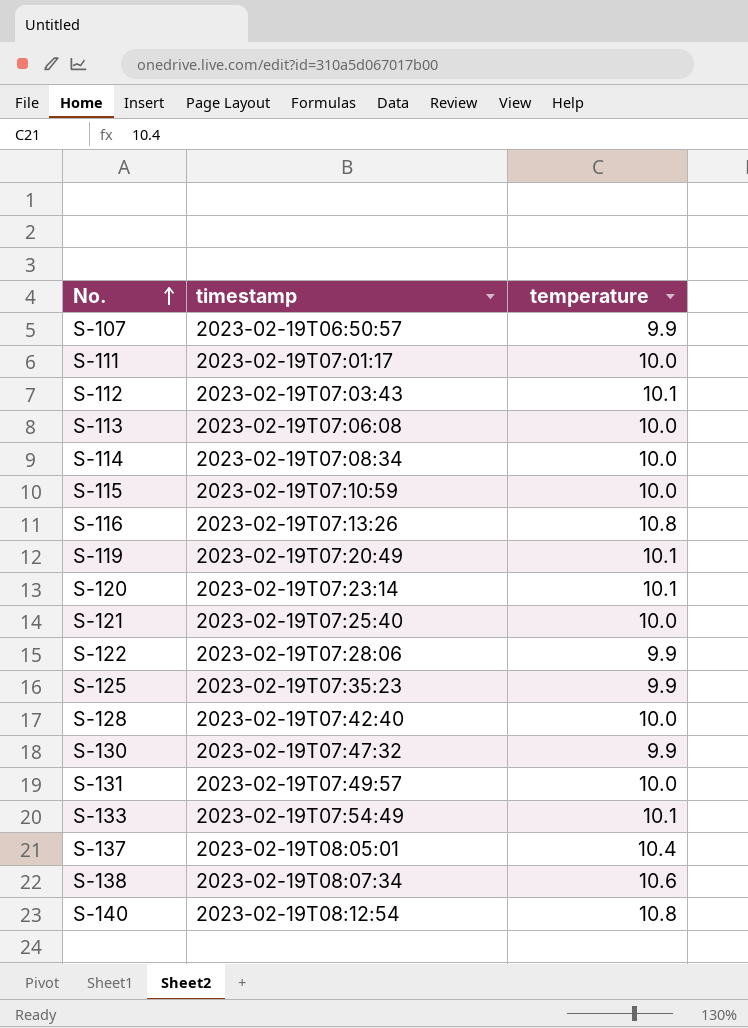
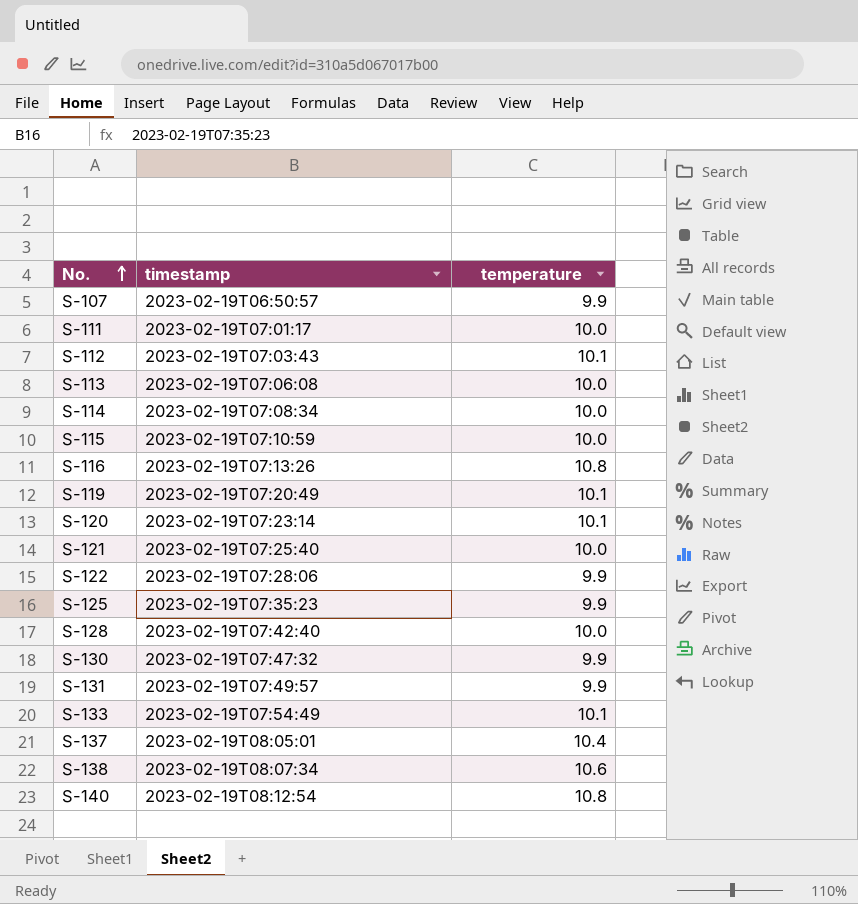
S-131 | temperature: 10.0 -> 9.9

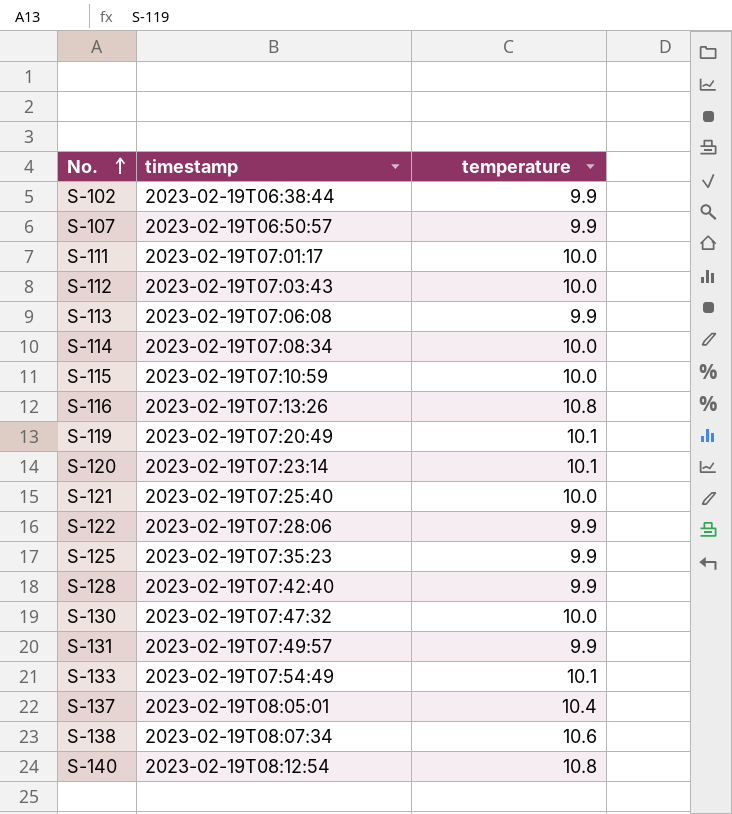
row S-102: none -> 2023-02-19T06:38:44 | 9.9
S-112 | temperature: 10.1 -> 10.0
S-113 | temperature: 10.0 -> 9.9
S-128 | temperature: 10.0 -> 9.9
S-130 | temperature: 9.9 -> 10.0

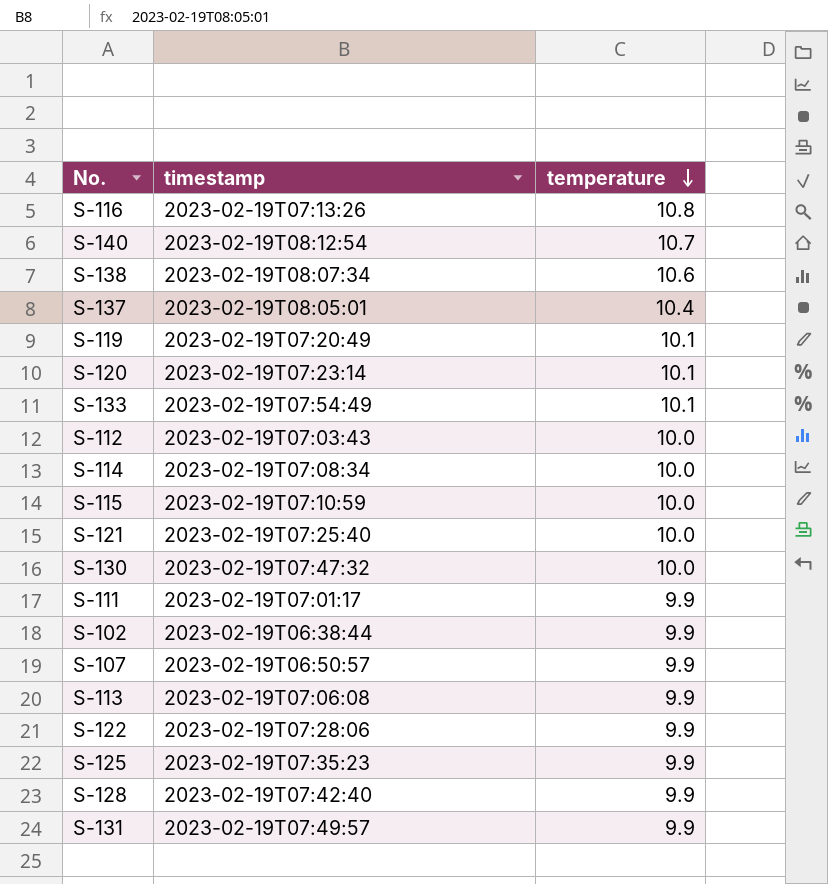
row order: No. ascending -> temperature descending
S-140 | temperature: 10.8 -> 10.7
S-111 | temperature: 10.0 -> 9.9

